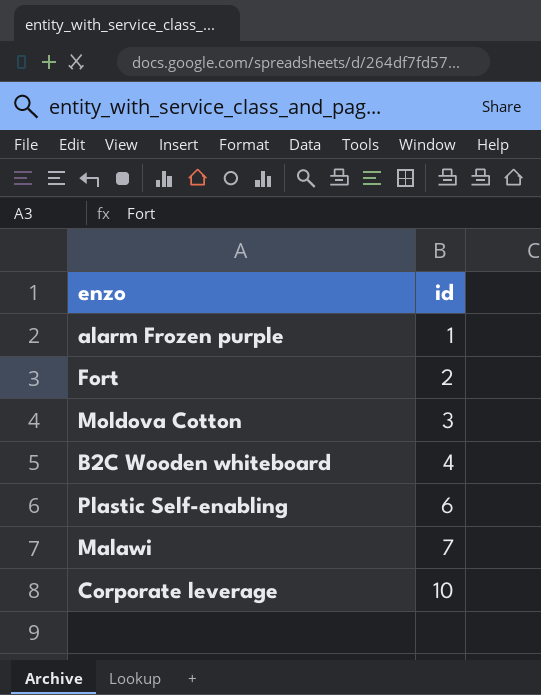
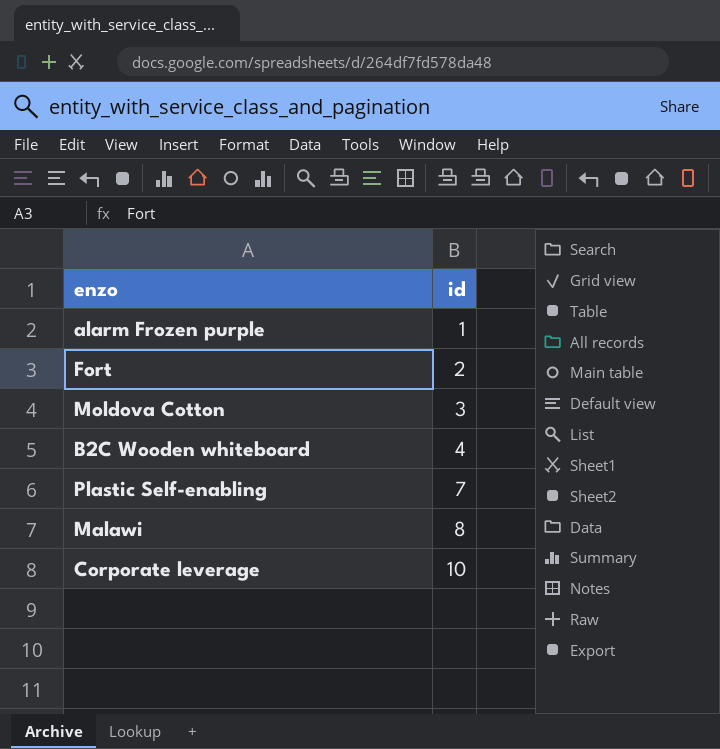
Plastic Self-enabling | id: 6 -> 7
Malawi | id: 7 -> 8

